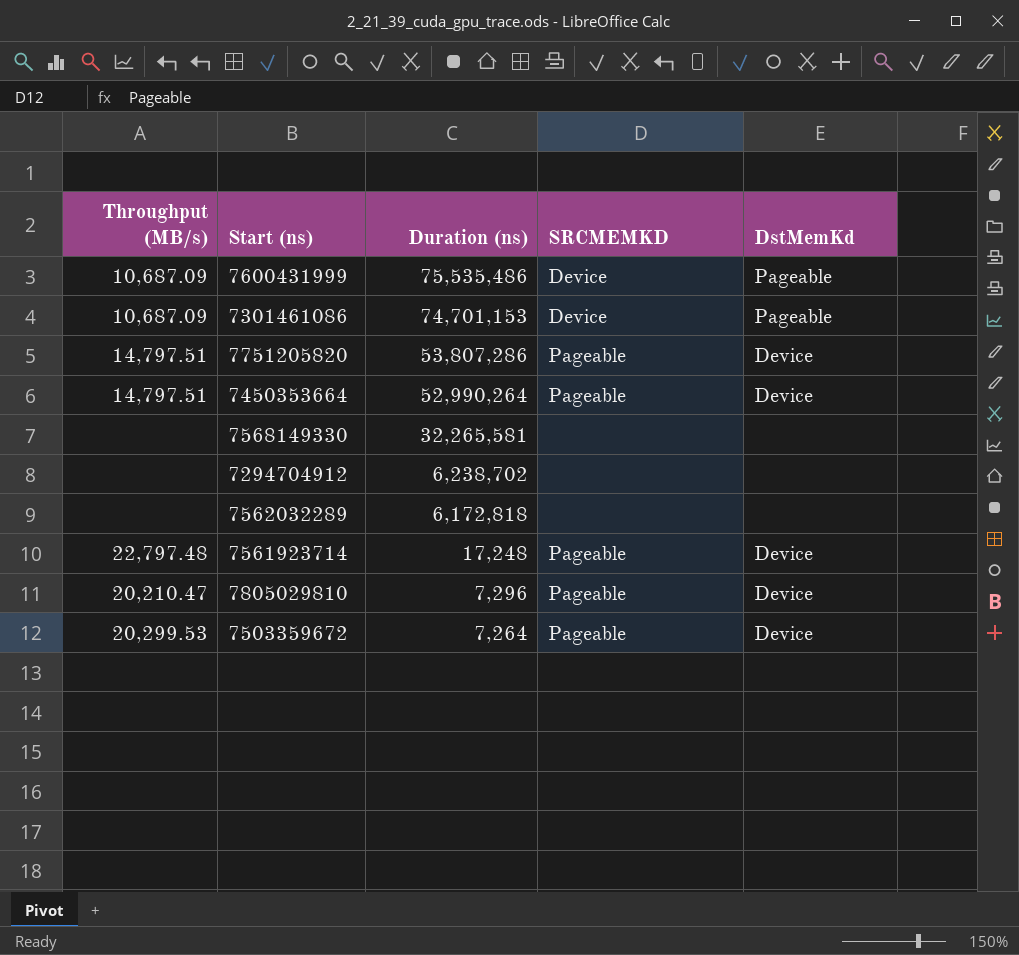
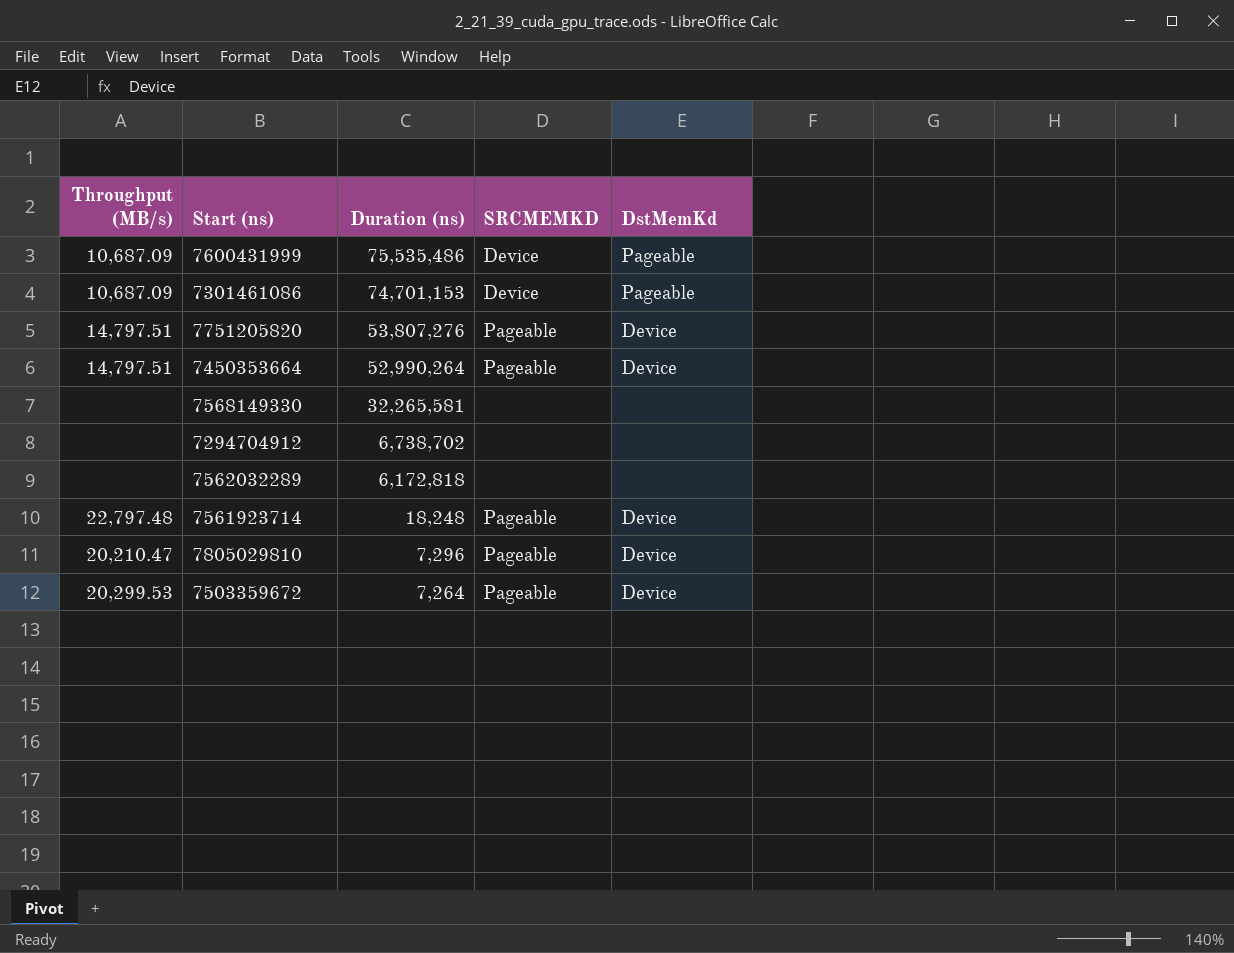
7751205820 | Duration (ns): 53,807,286 -> 53,807,276
7294704912 | Duration (ns): 6,238,702 -> 6,738,702
7561923714 | Duration (ns): 17,248 -> 18,248

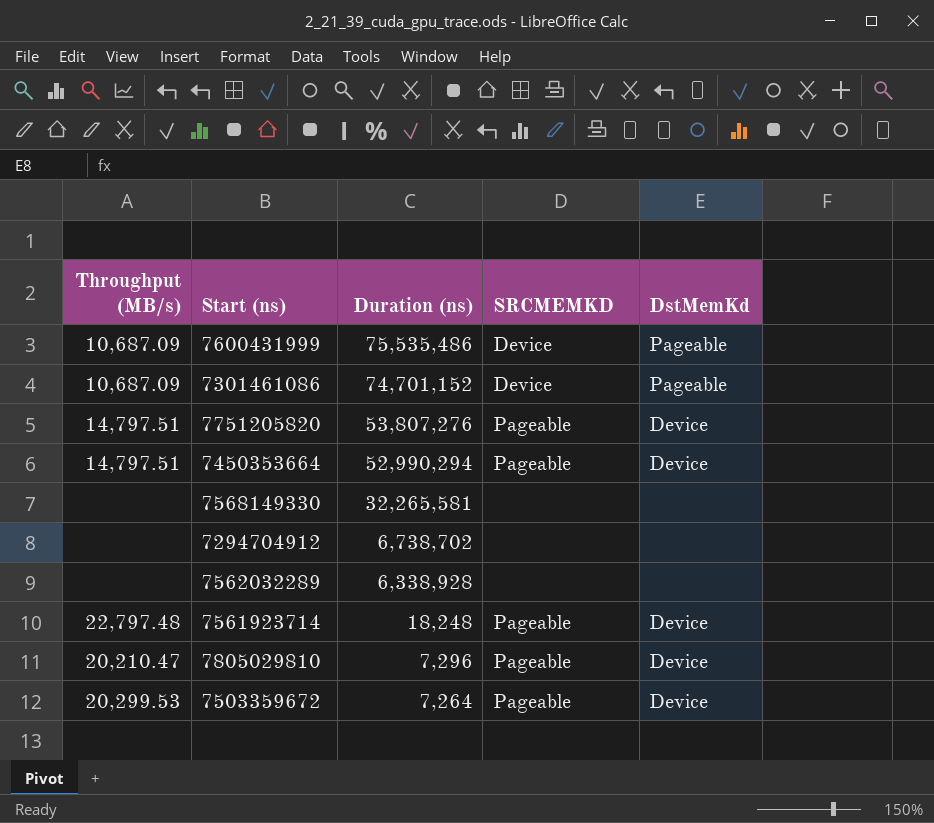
7301461086 | Duration (ns): 74,701,153 -> 74,701,152
7450353664 | Duration (ns): 52,990,264 -> 52,990,294
7562032289 | Duration (ns): 6,172,818 -> 6,338,928

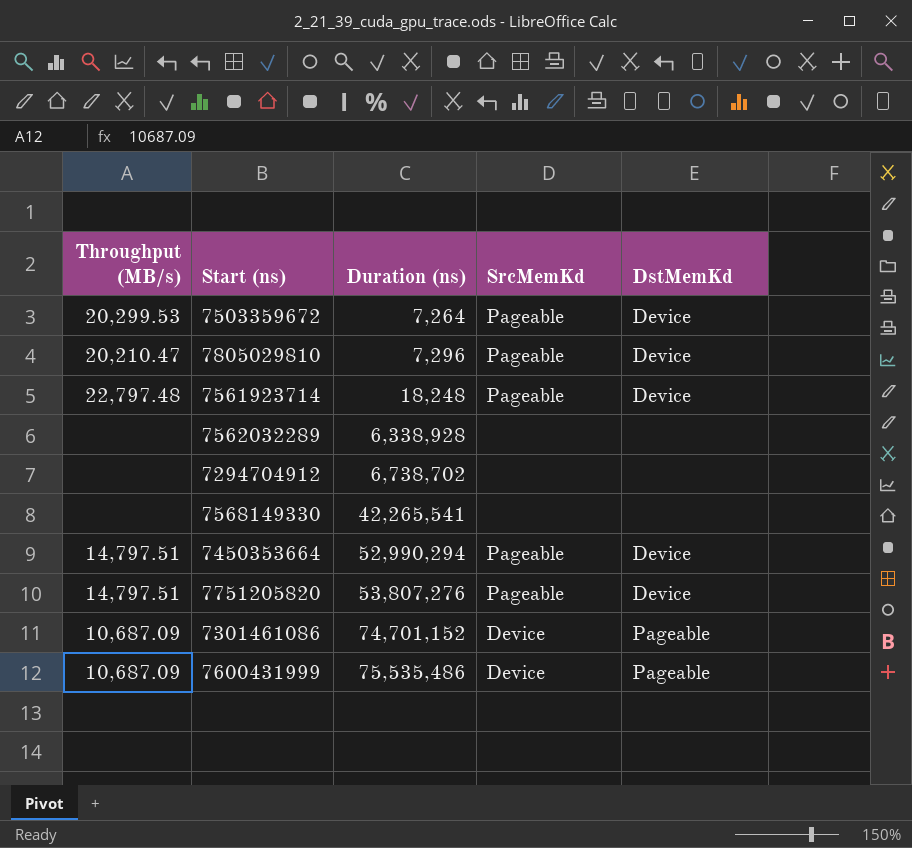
row order: Duration (ns) descending -> Duration (ns) ascending
column name: SRCMEMKD -> SrcMemKd
7568149330 | Duration (ns): 32,265,581 -> 42,265,541

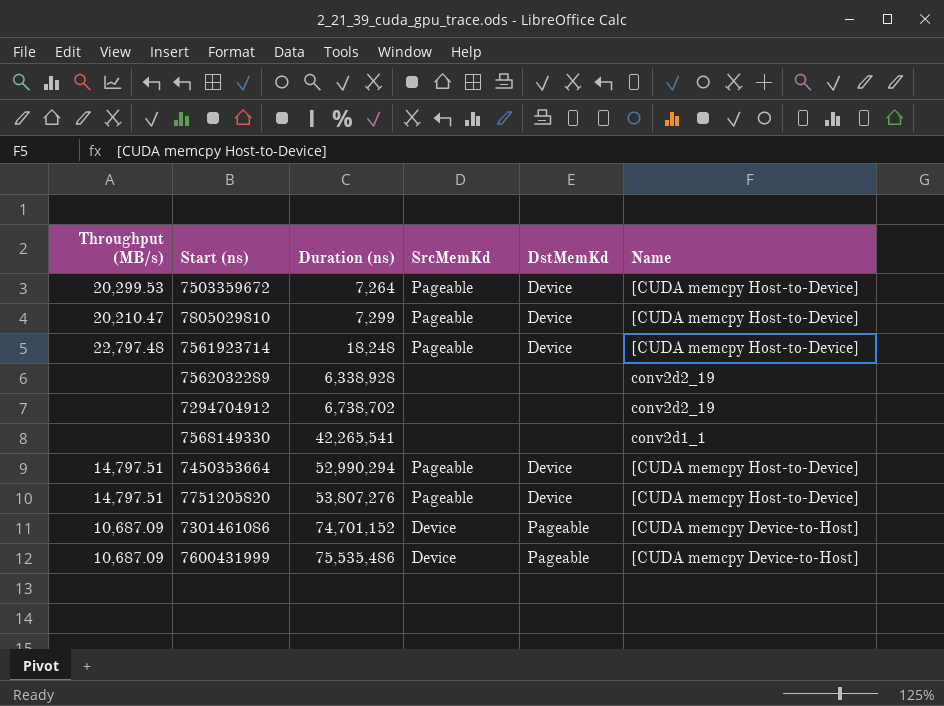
column Name | position: none -> 6
7805029810 | Duration (ns): 7,296 -> 7,299

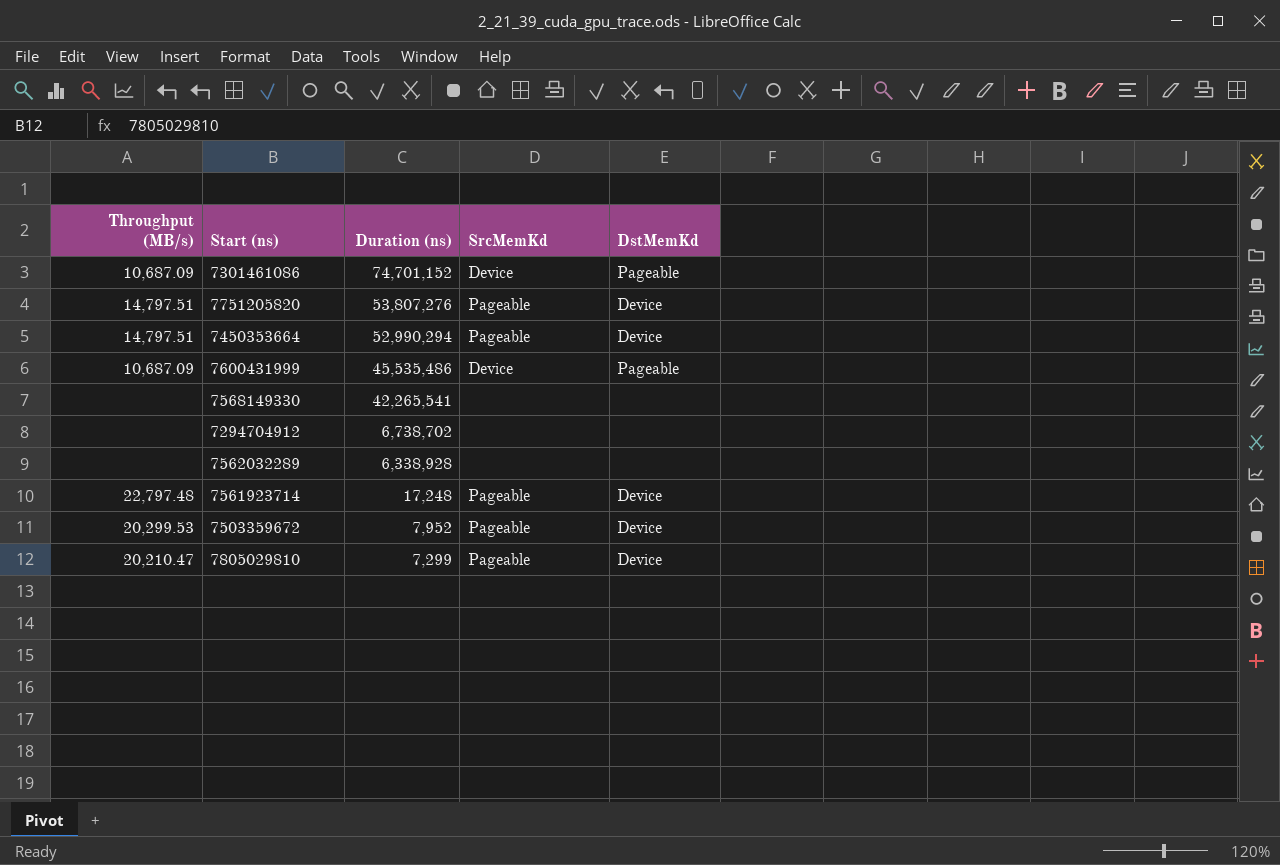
row order: Duration (ns) ascending -> Duration (ns) descending
column Name | position: 6 -> none
7600431999 | Duration (ns): 75,535,486 -> 45,535,486
7561923714 | Duration (ns): 18,248 -> 17,248
7503359672 | Duration (ns): 7,264 -> 7,952

